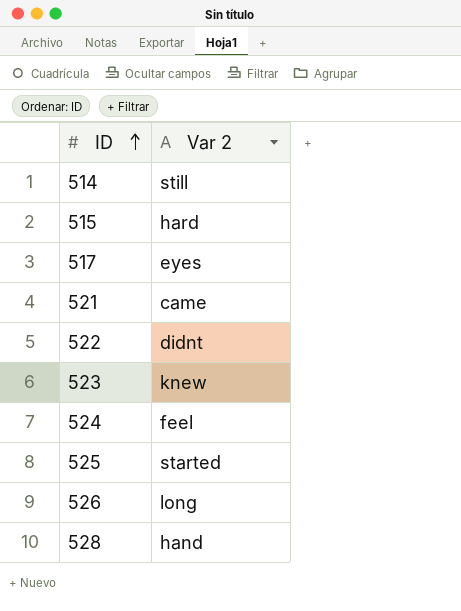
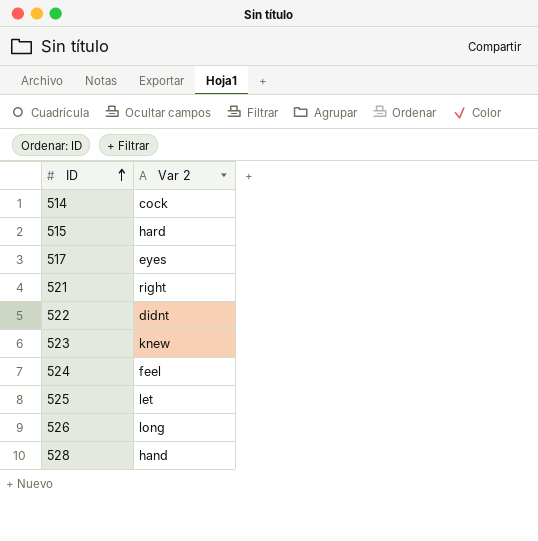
514 | Var 2: still -> cock
521 | Var 2: came -> right
525 | Var 2: started -> let

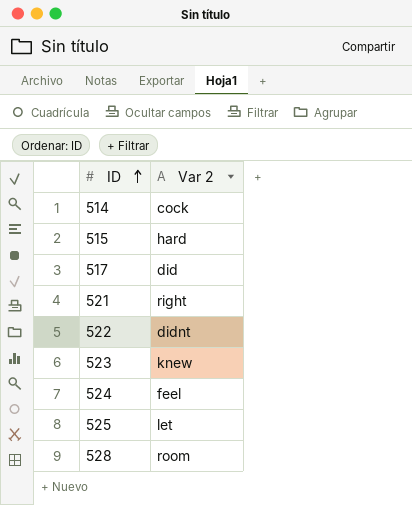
row 526: long -> none
517 | Var 2: eyes -> did
528 | Var 2: hand -> room

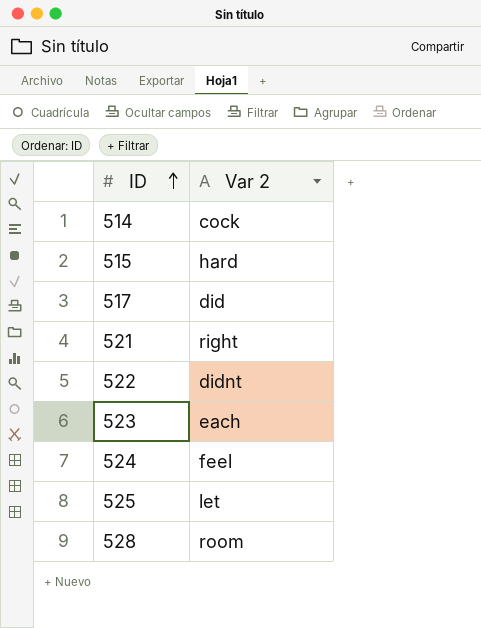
523 | Var 2: knew -> each

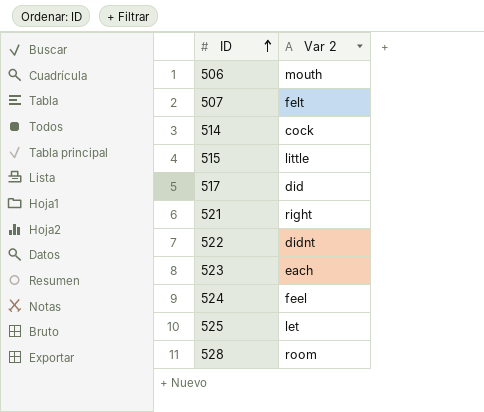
row 506: none -> mouth
row 507: none -> felt
515 | Var 2: hard -> little

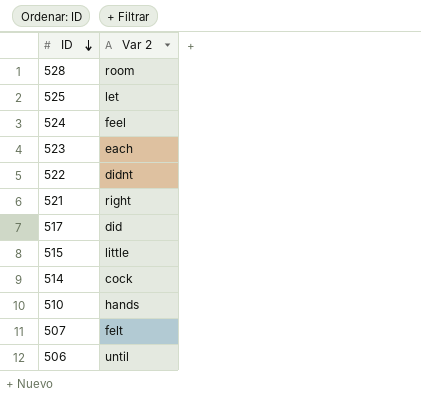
row order: ID ascending -> ID descending
row 510: none -> hands
506 | Var 2: mouth -> until

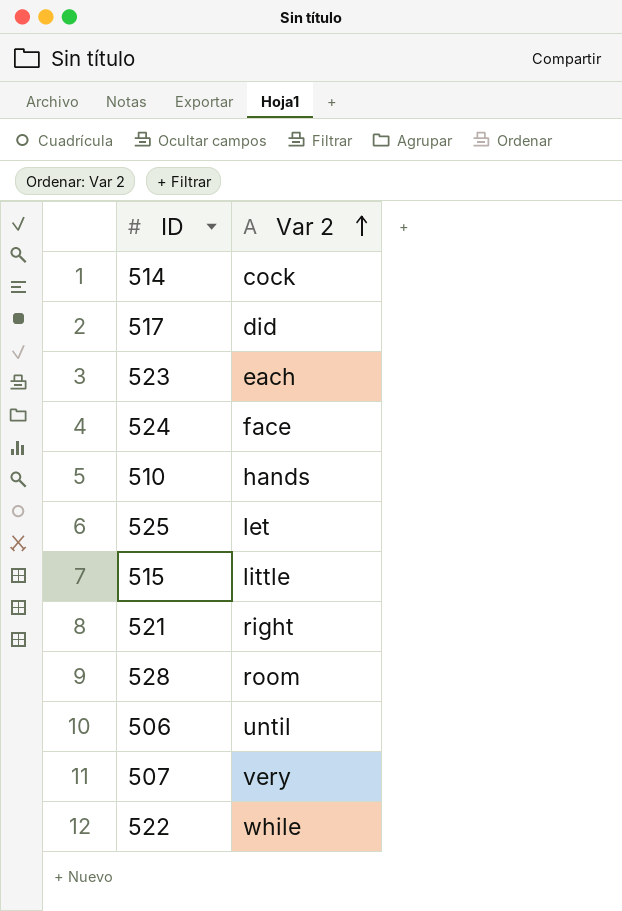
row order: ID descending -> Var 2 ascending
524 | Var 2: feel -> face
507 | Var 2: felt -> very
522 | Var 2: didnt -> while

